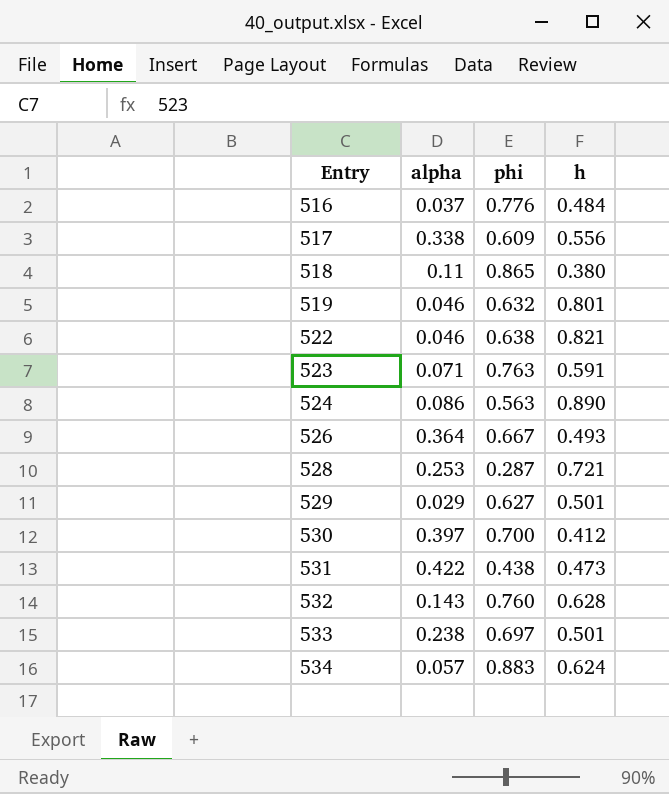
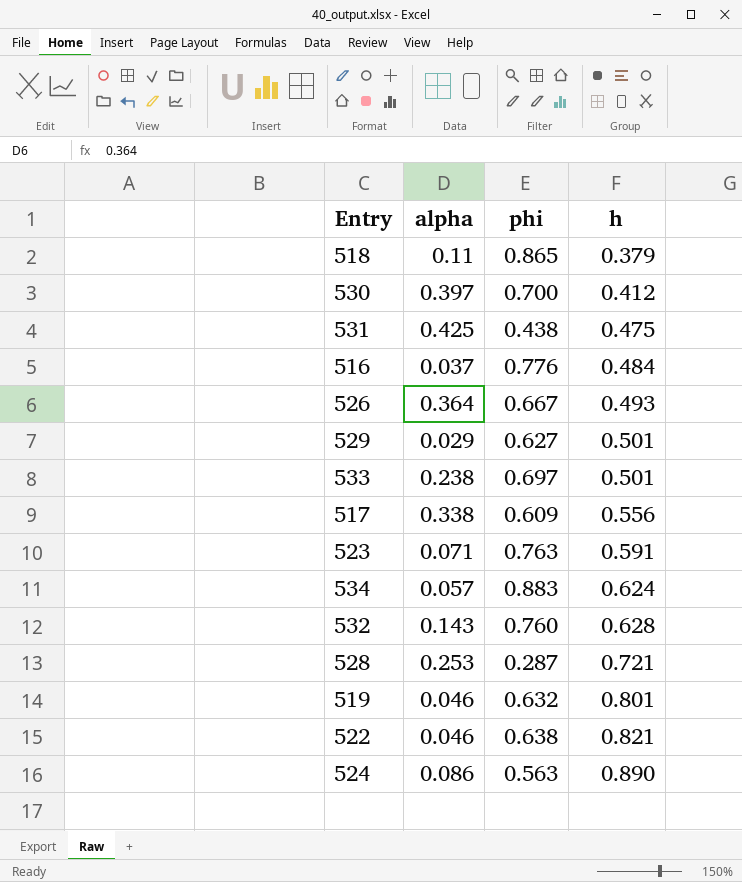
row order: Entry ascending -> h ascending
518 | h: 0.380 -> 0.379
531 | alpha: 0.422 -> 0.425
531 | h: 0.473 -> 0.475

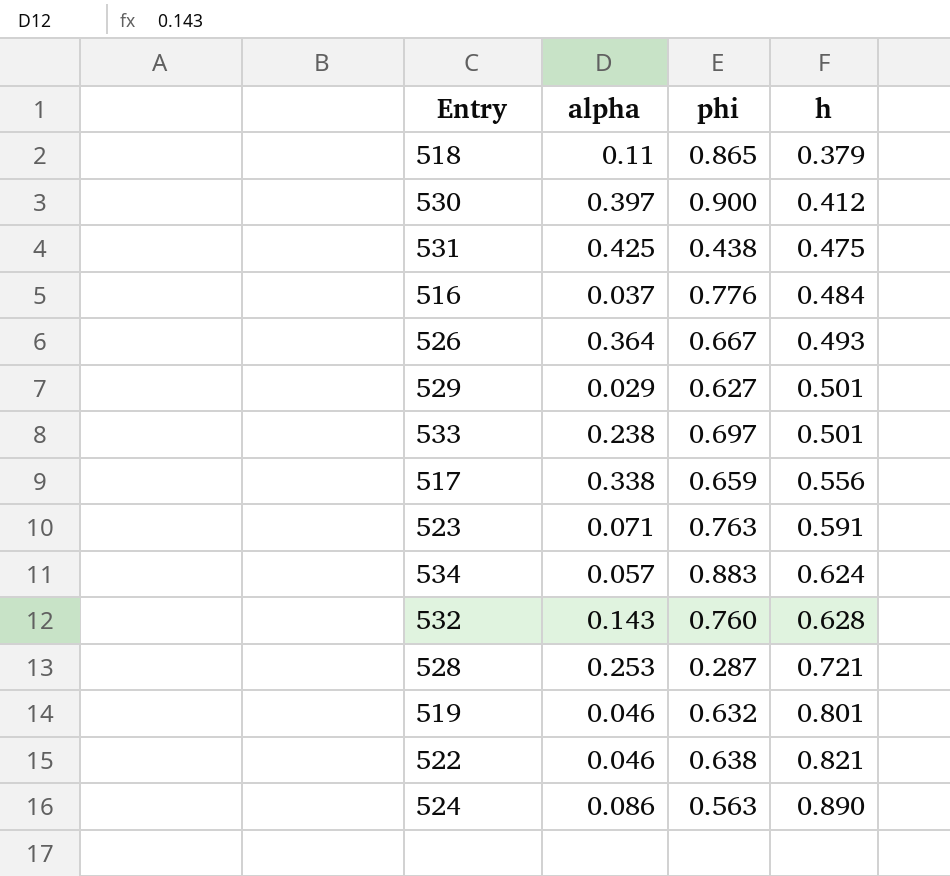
530 | phi: 0.700 -> 0.900
517 | phi: 0.609 -> 0.659

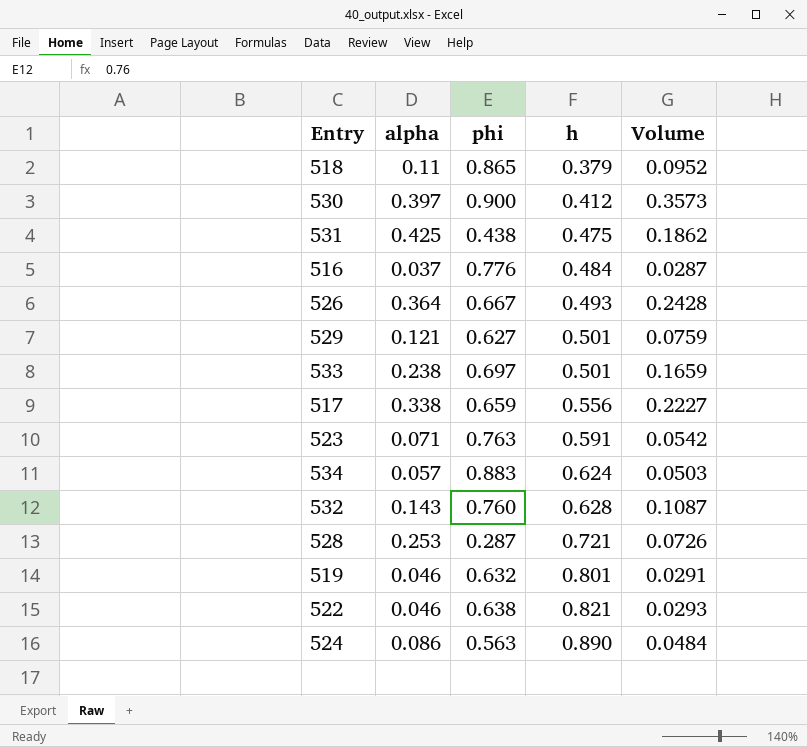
column Volume | formula: none -> [alpha] * [phi]
529 | alpha: 0.029 -> 0.121

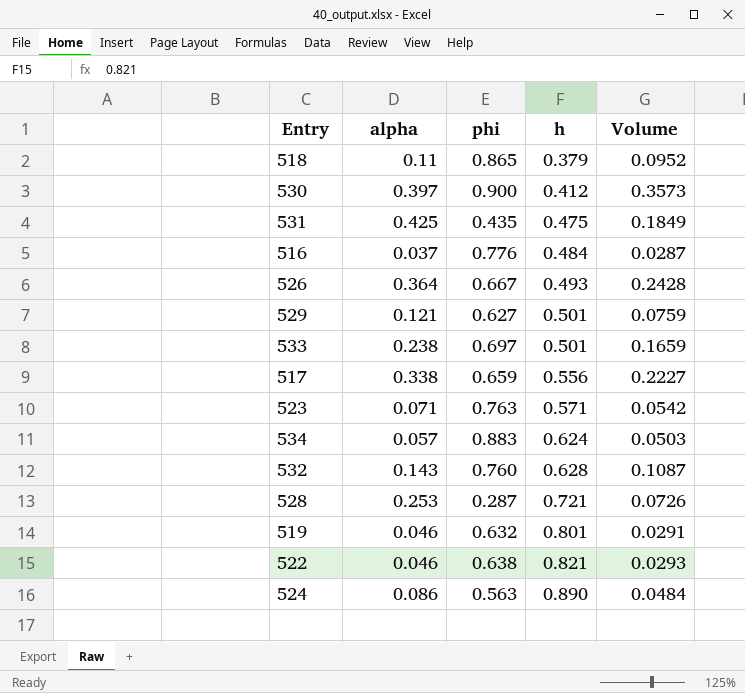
531 | phi: 0.438 -> 0.435
531 | Volume: 0.1862 -> 0.1849
523 | h: 0.591 -> 0.571

